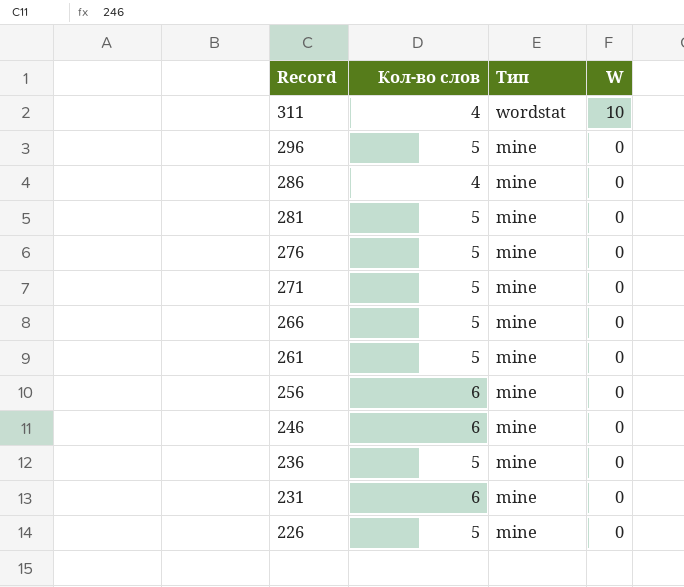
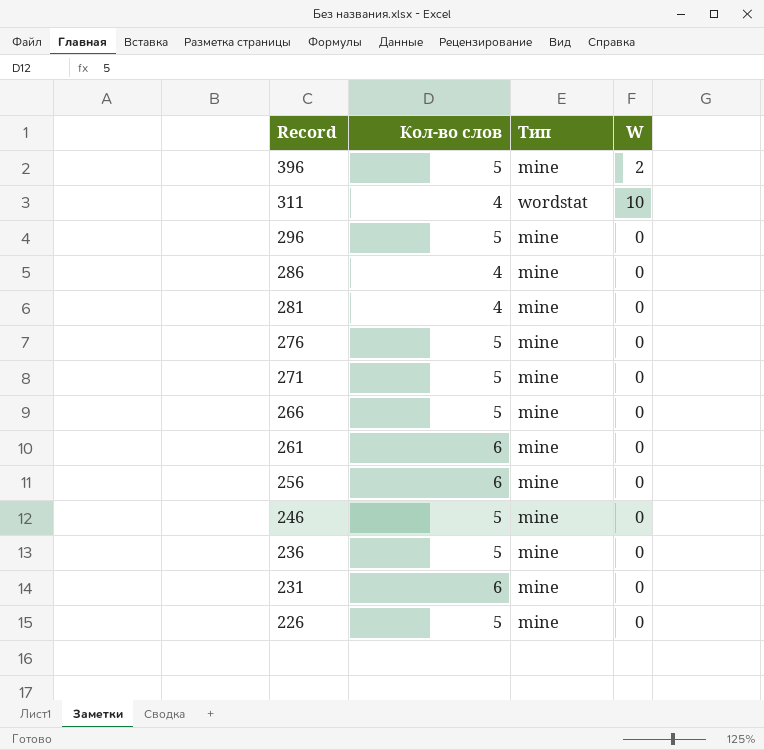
row 396: none -> 5 | mine | 2
281 | Кол-во слов: 5 -> 4
261 | Кол-во слов: 5 -> 6
246 | Кол-во слов: 6 -> 5

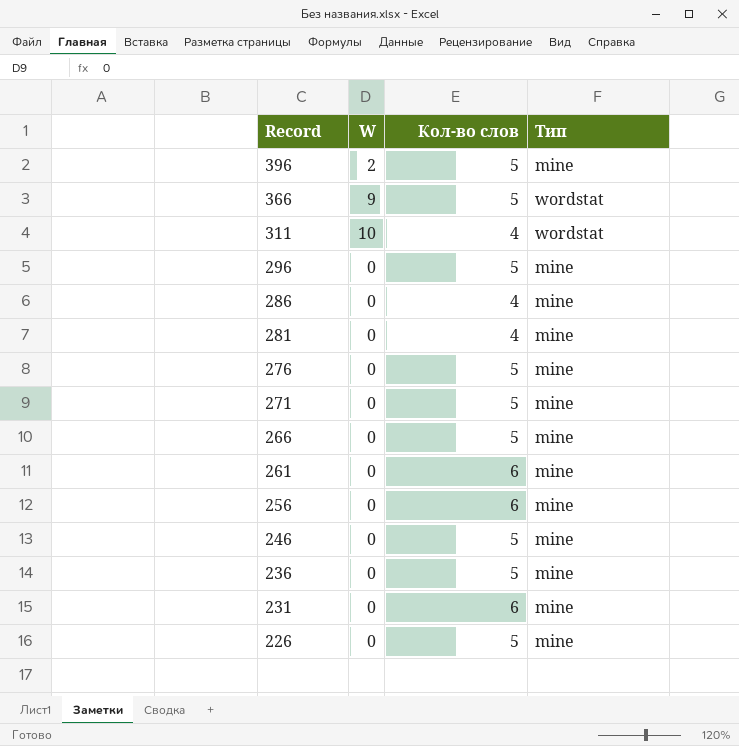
column W | position: 4 -> 2
row 366: none -> 9 | 5 | wordstat

